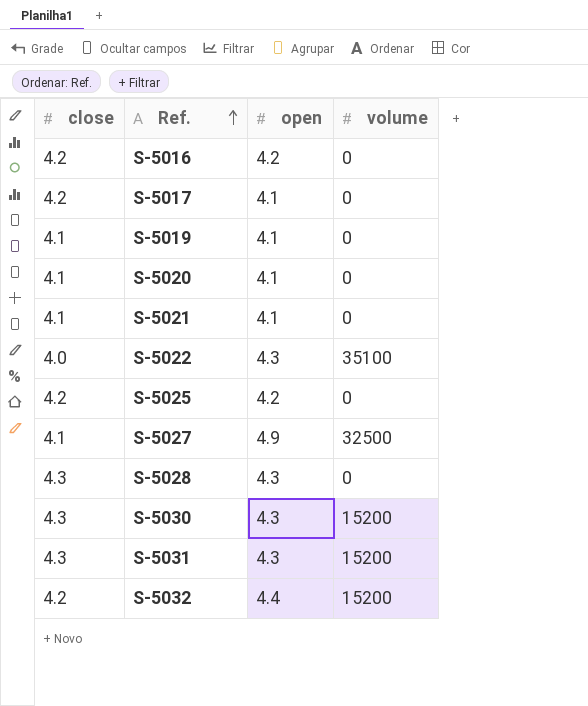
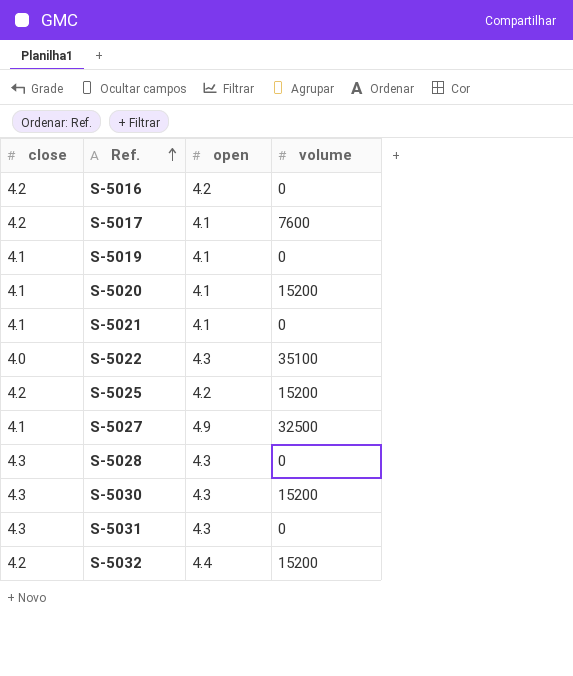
S-5017 | volume: 0 -> 7600
S-5020 | volume: 0 -> 15200
S-5025 | volume: 0 -> 15200
S-5031 | volume: 15200 -> 0

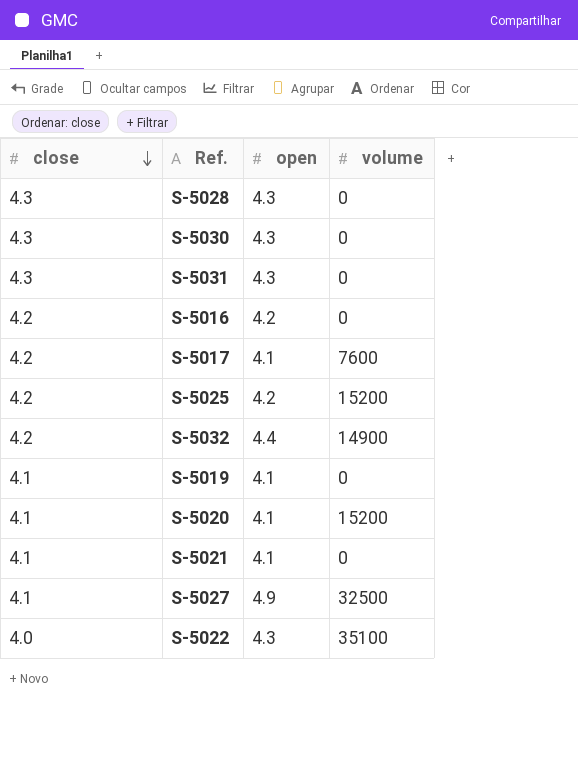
row order: Ref. ascending -> close descending
S-5030 | volume: 15200 -> 0
S-5032 | volume: 15200 -> 14900

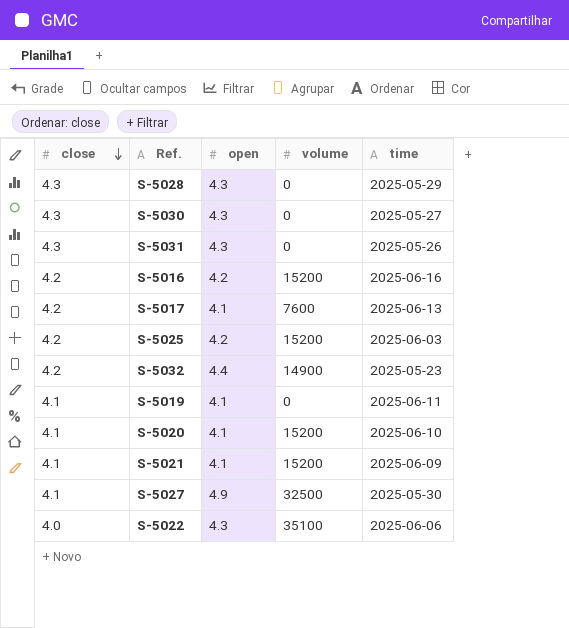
column time | position: none -> 5
S-5016 | volume: 0 -> 15200
S-5021 | volume: 0 -> 15200

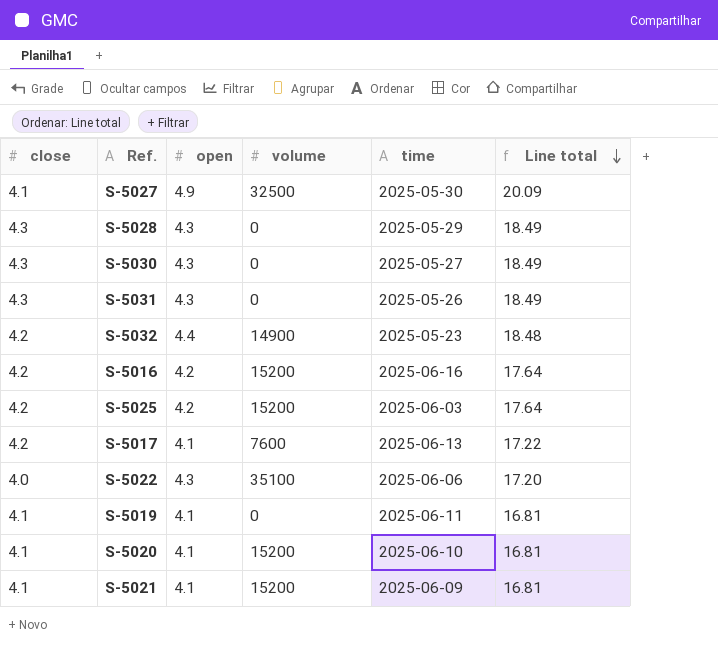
row order: close descending -> Line total descending
column Line total | formula: none -> [close] * [open]

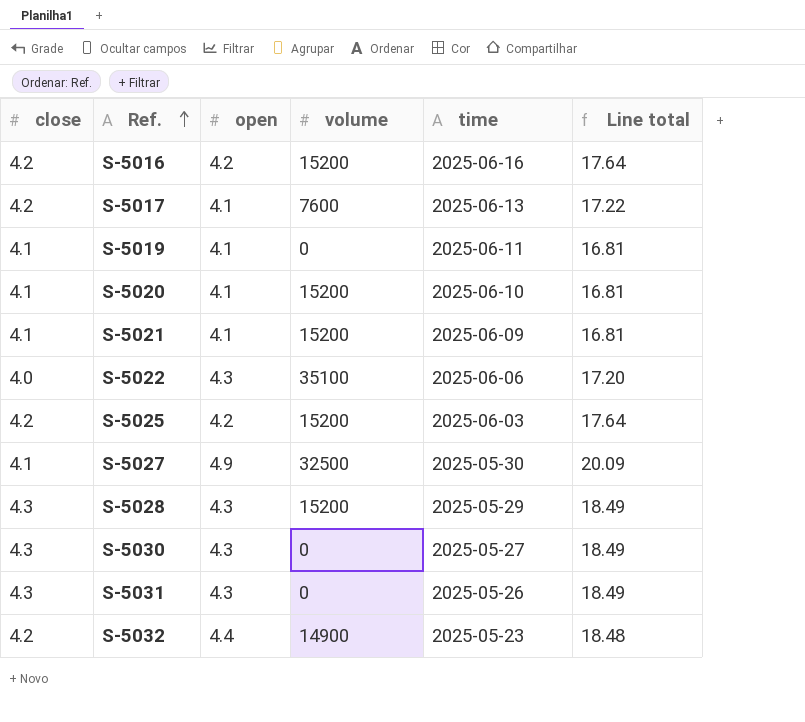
row order: Line total descending -> Ref. ascending
S-5028 | volume: 0 -> 15200

